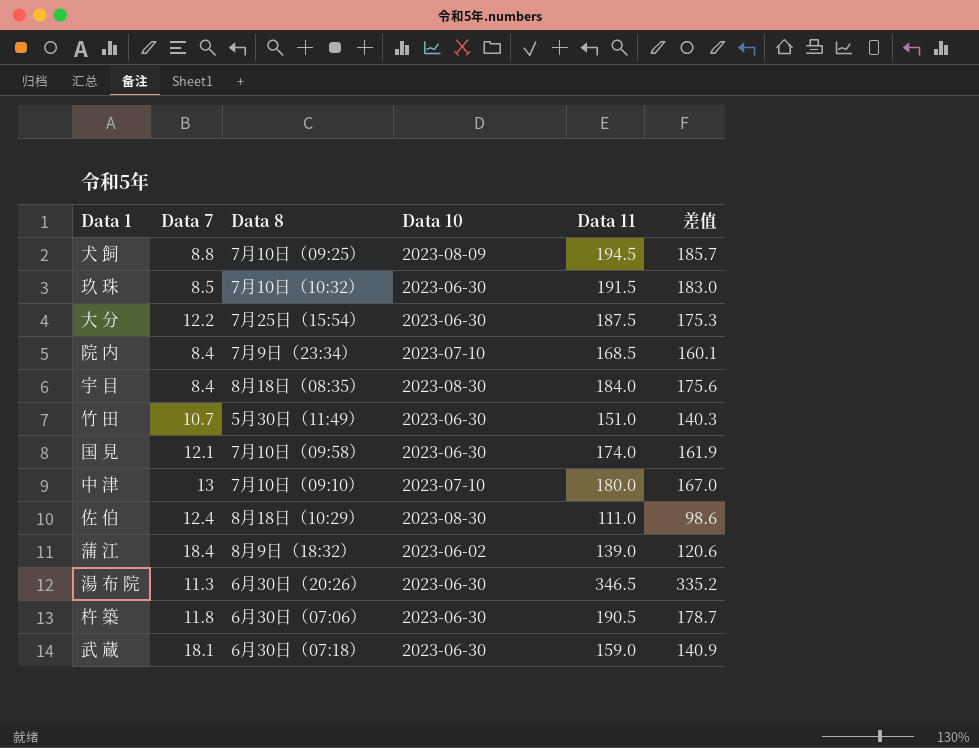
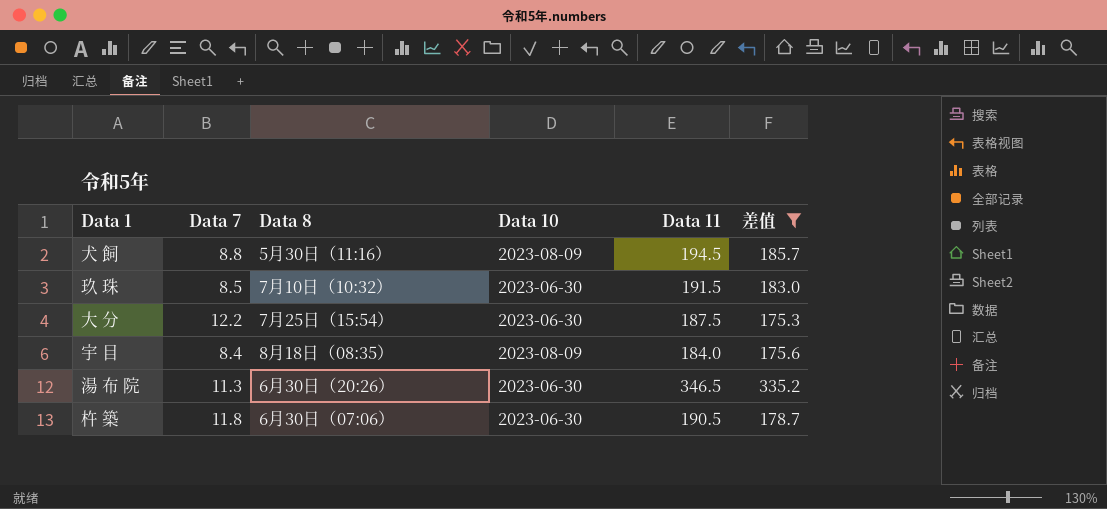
filter: none -> 差值 >= 175.3
犬 飼 | Data 8: 7月10日（09:25） -> 5月30日（11:16）
宇 目 | Data 10: 2023-08-30 -> 2023-08-09

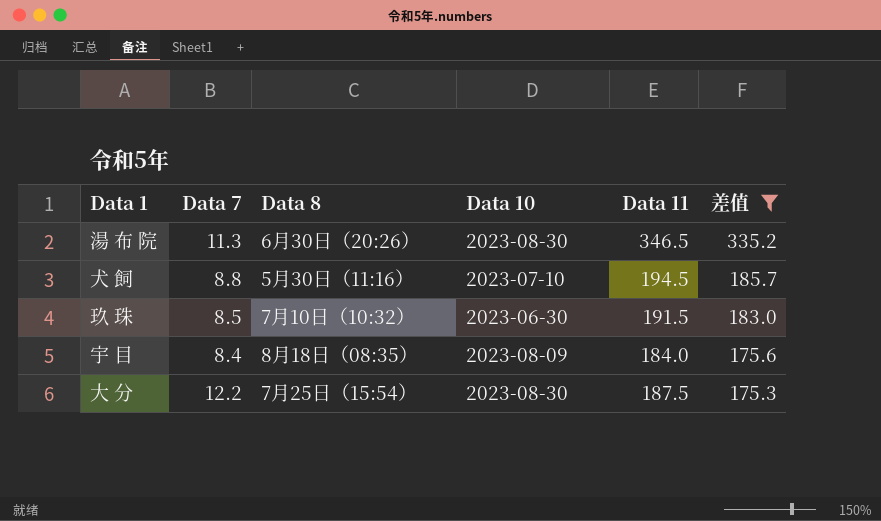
row order: none -> 差值 descending
row 杵 築: 11.8 | 6月30日（07:06） | 2023-06-30 | 190.5 | 178.7 -> none
湯 布 院 | Data 10: 2023-06-30 -> 2023-08-30
犬 飼 | Data 10: 2023-08-09 -> 2023-07-10
大 分 | Data 10: 2023-06-30 -> 2023-08-30

